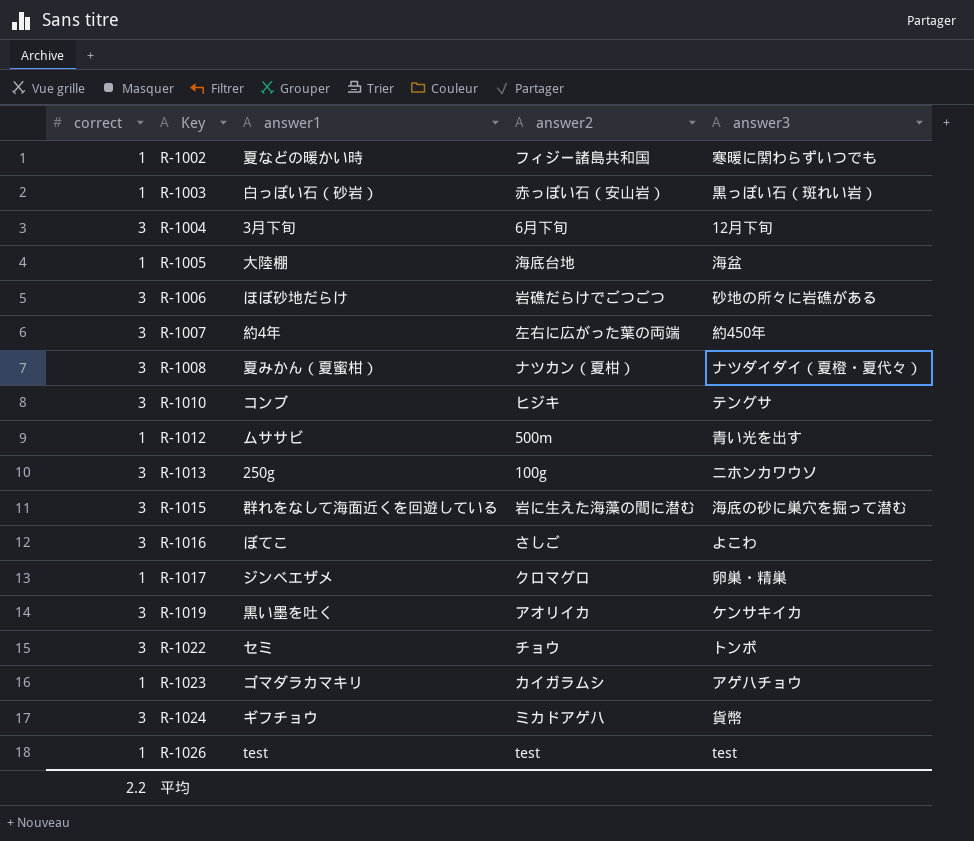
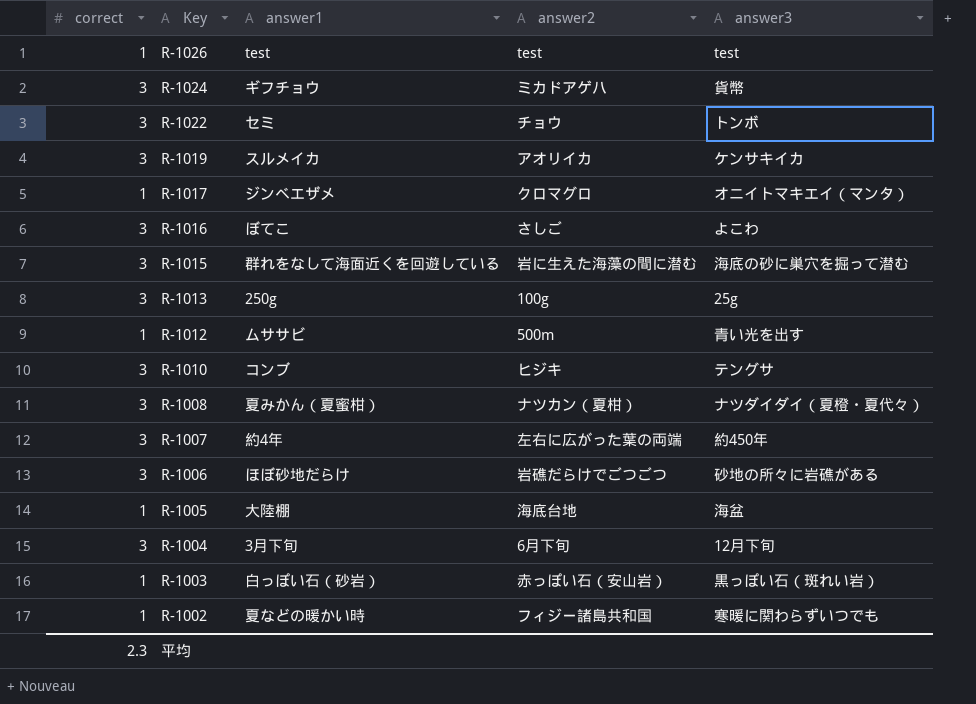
row order: Key ascending -> Key descending
row R-1023: 1 | ゴマダラカマキリ | カイガラムシ | アゲハチョウ -> none
R-1019 | answer1: 黒い墨を吐く -> スルメイカ
R-1017 | answer3: 卵巣・精巣 -> オニイトマキエイ（マンタ）
R-1013 | answer3: ニホンカワウソ -> 25g
平均 | correct: 2.2 -> 2.3

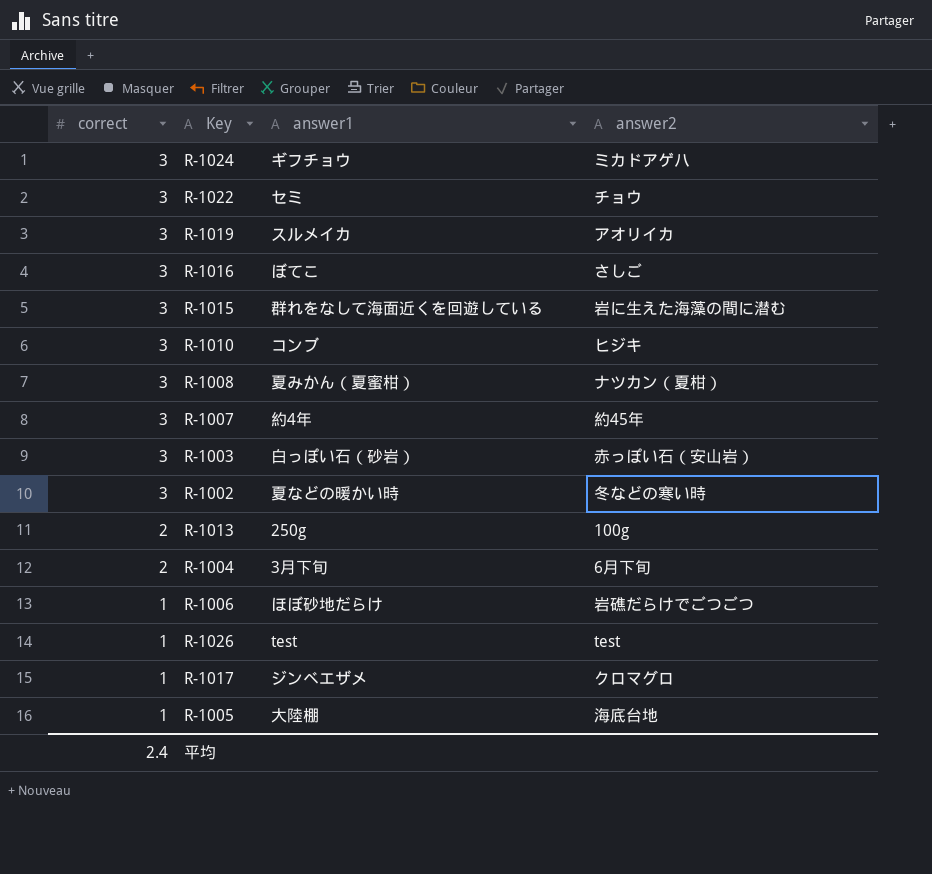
row order: Key descending -> correct descending
column answer3 | position: 5 -> none
row R-1012: 1 | ムササビ | 500m | 青い光を出す -> none
R-1007 | answer2: 左右に広がった葉の両端 -> 約45年
R-1003 | correct: 1 -> 3
R-1002 | correct: 1 -> 3
R-1002 | answer2: フィジー諸島共和国 -> 冬などの寒い時
R-1013 | correct: 3 -> 2
R-1004 | correct: 3 -> 2
R-1006 | correct: 3 -> 1
平均 | correct: 2.3 -> 2.4

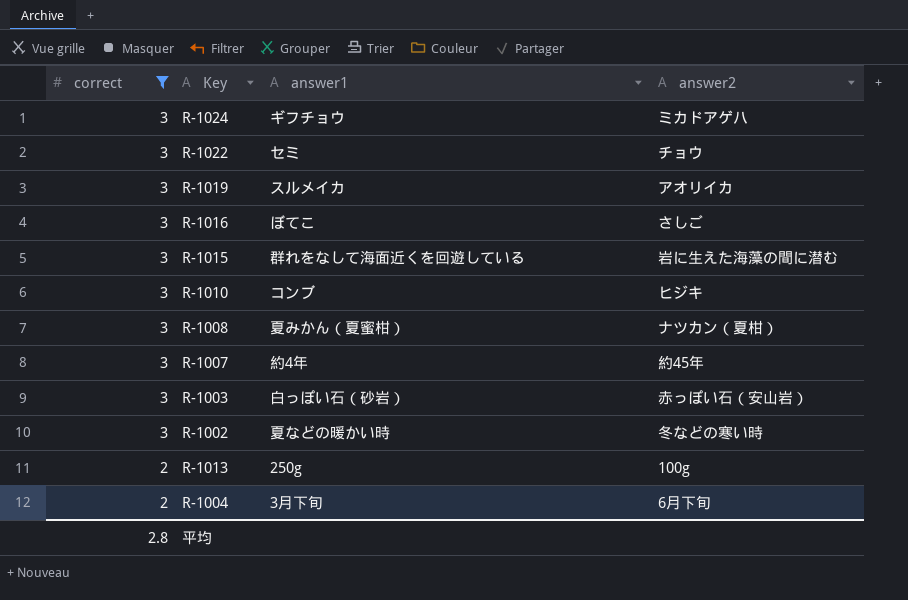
filter: none -> correct != 1
平均 | correct: 2.4 -> 2.8

